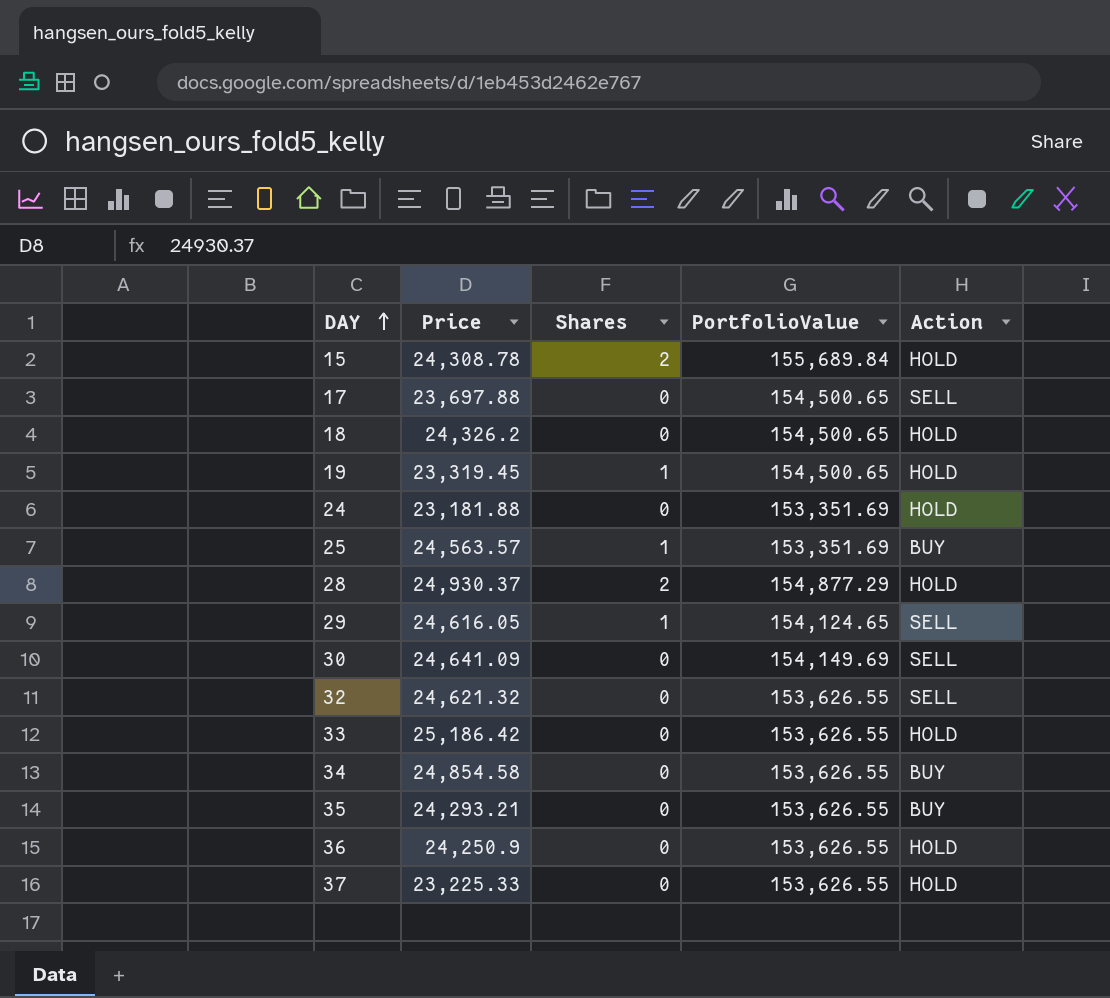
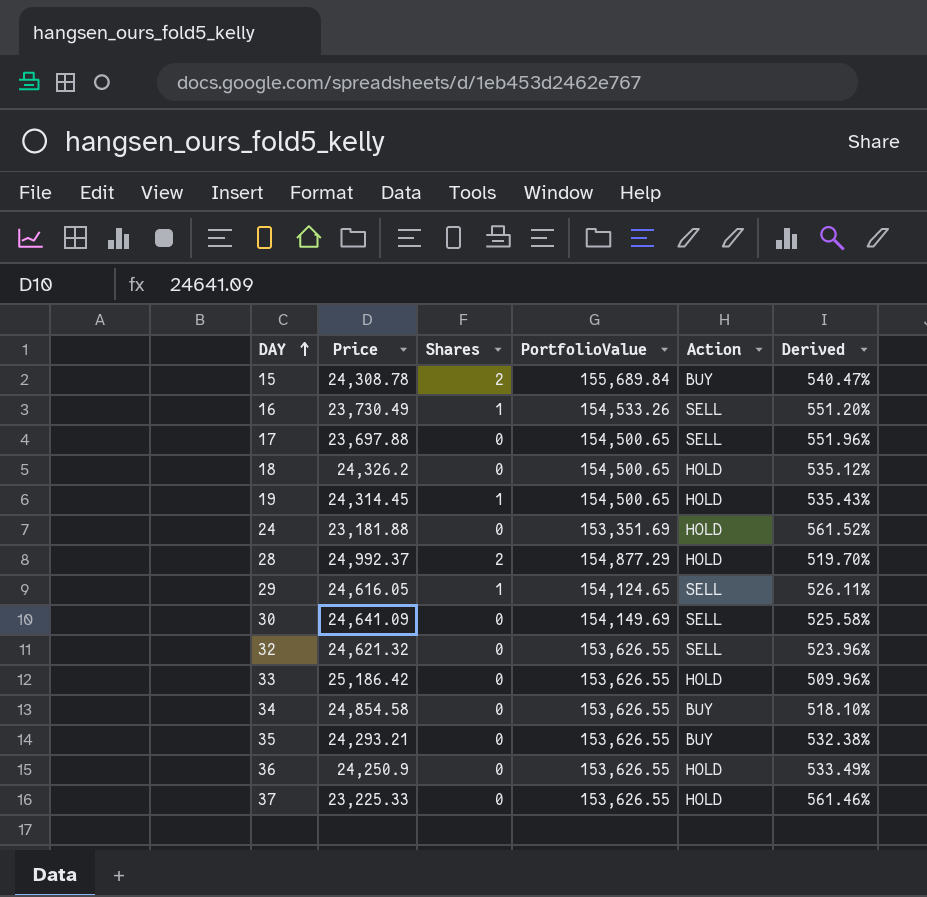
column Derived | formula: none -> ([PortfolioValue] - [Price]) / [Price]
row 25: 24,563.57 | 1 | 153,351.69 | BUY -> none
15 | Action: HOLD -> BUY
row 16: none -> 23,730.49 | 1 | 154,533.26 | SELL | 551.20%
19 | Price: 23,319.45 -> 24,314.45
28 | Price: 24,930.37 -> 24,992.37

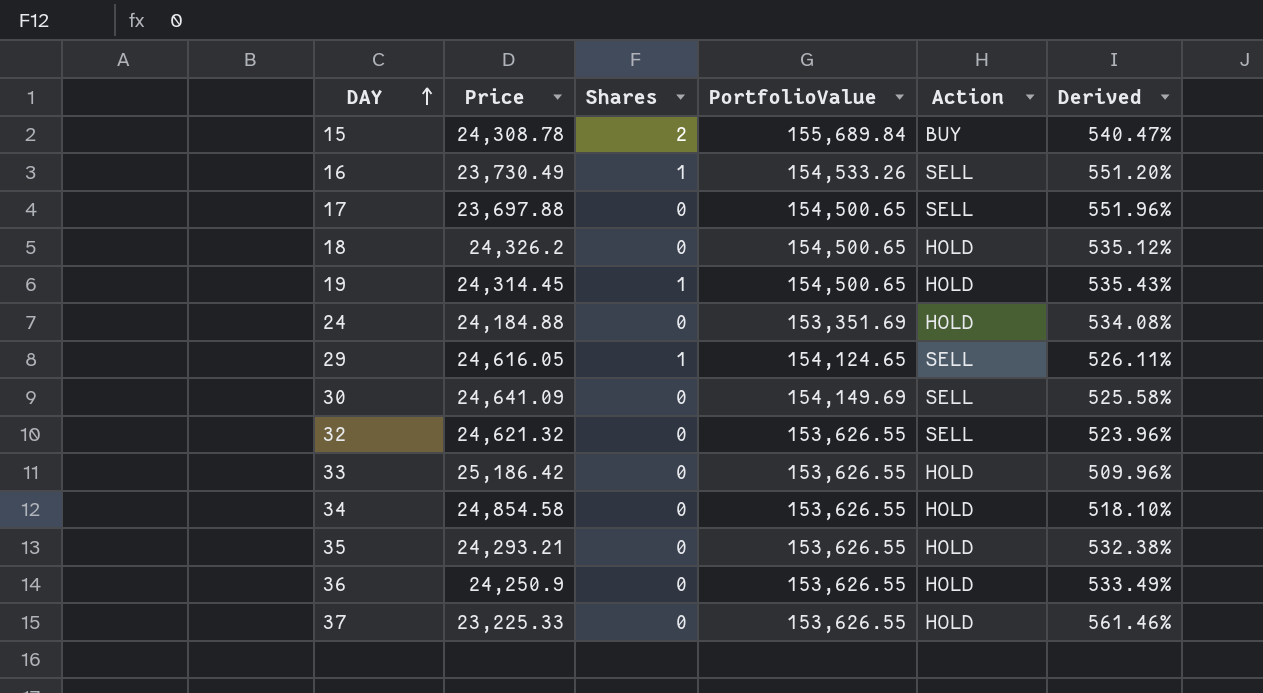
row 28: 24,992.37 | 2 | 154,877.29 | HOLD | 519.70% -> none
24 | Price: 23,181.88 -> 24,184.88
24 | Derived: 561.52% -> 534.08%
34 | Action: BUY -> HOLD
35 | Action: BUY -> HOLD

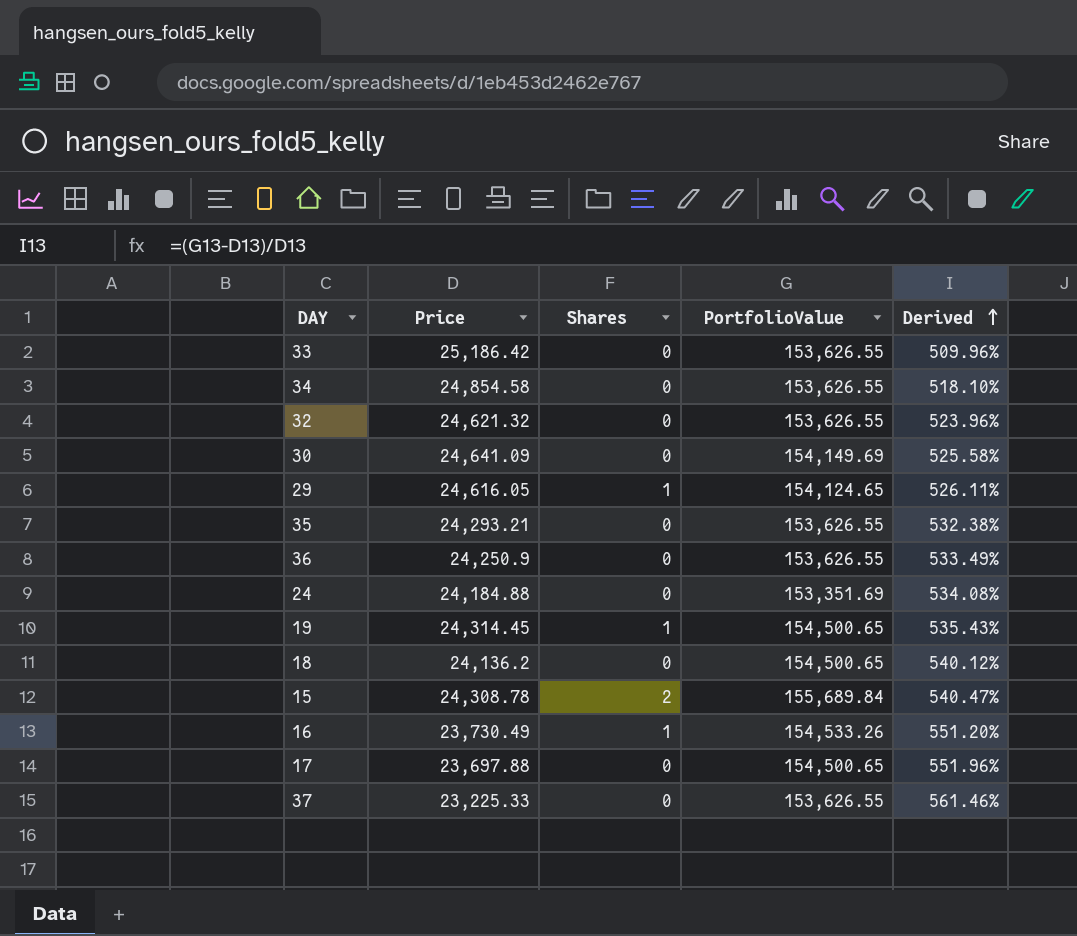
row order: DAY ascending -> Derived ascending
column Action | position: 5 -> none
18 | Price: 24,326.2 -> 24,136.2
18 | Derived: 535.12% -> 540.12%

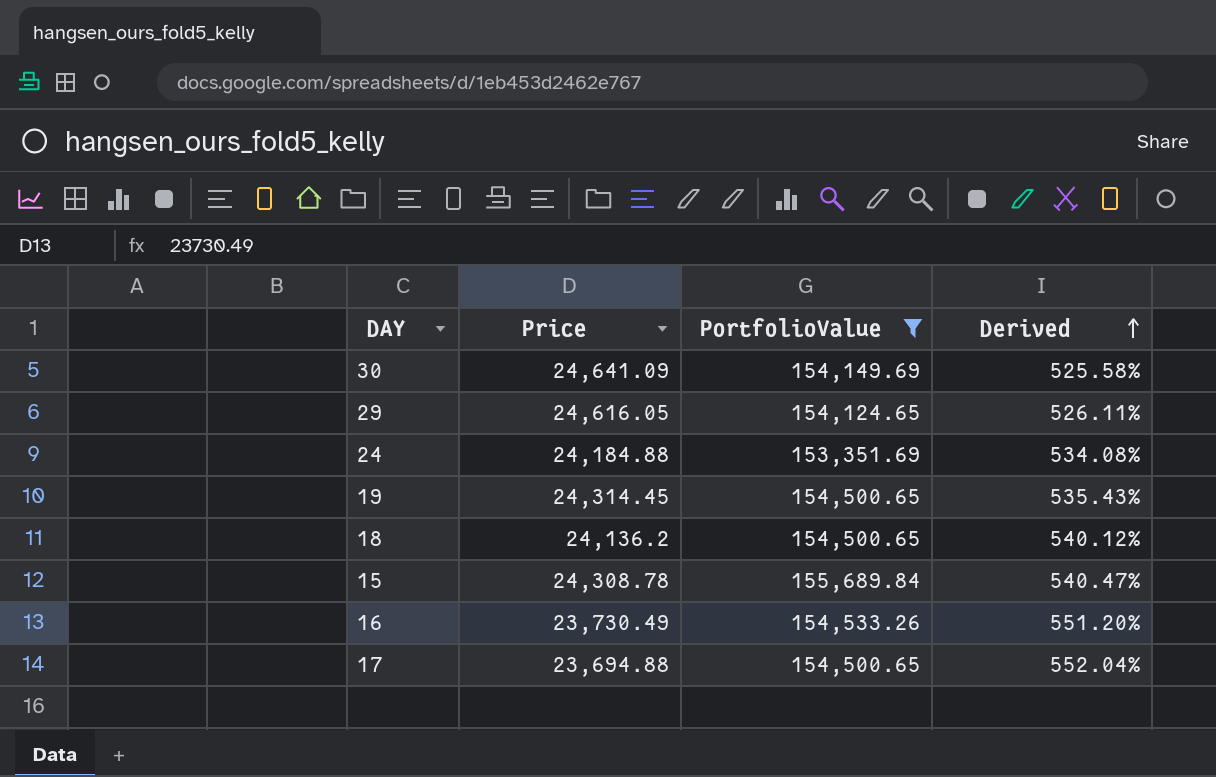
filter: none -> PortfolioValue != 153,626.55
column Shares | position: 3 -> none
17 | Price: 23,697.88 -> 23,694.88
17 | Derived: 551.96% -> 552.04%

